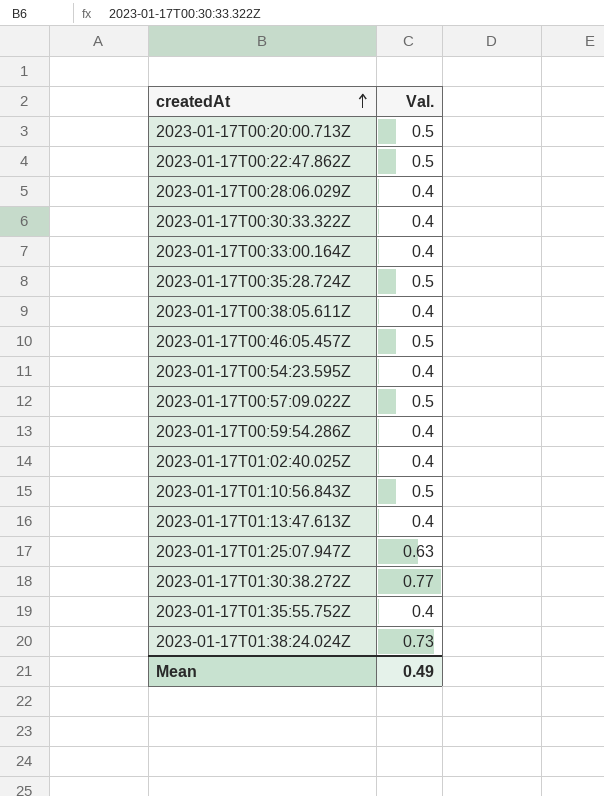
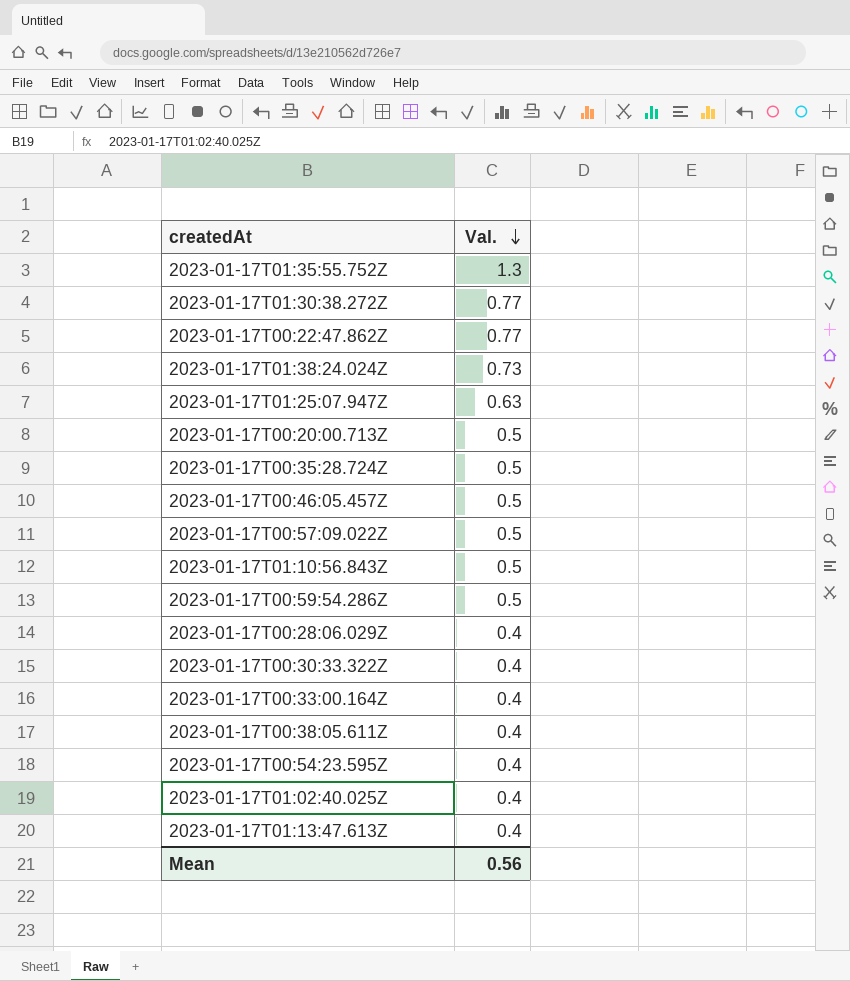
row order: createdAt ascending -> Val. descending
2023-01-17T01:35:55.752Z | Val.: 0.4 -> 1.3
2023-01-17T00:22:47.862Z | Val.: 0.5 -> 0.77
2023-01-17T00:59:54.286Z | Val.: 0.4 -> 0.5
Mean | Val.: 0.49 -> 0.56

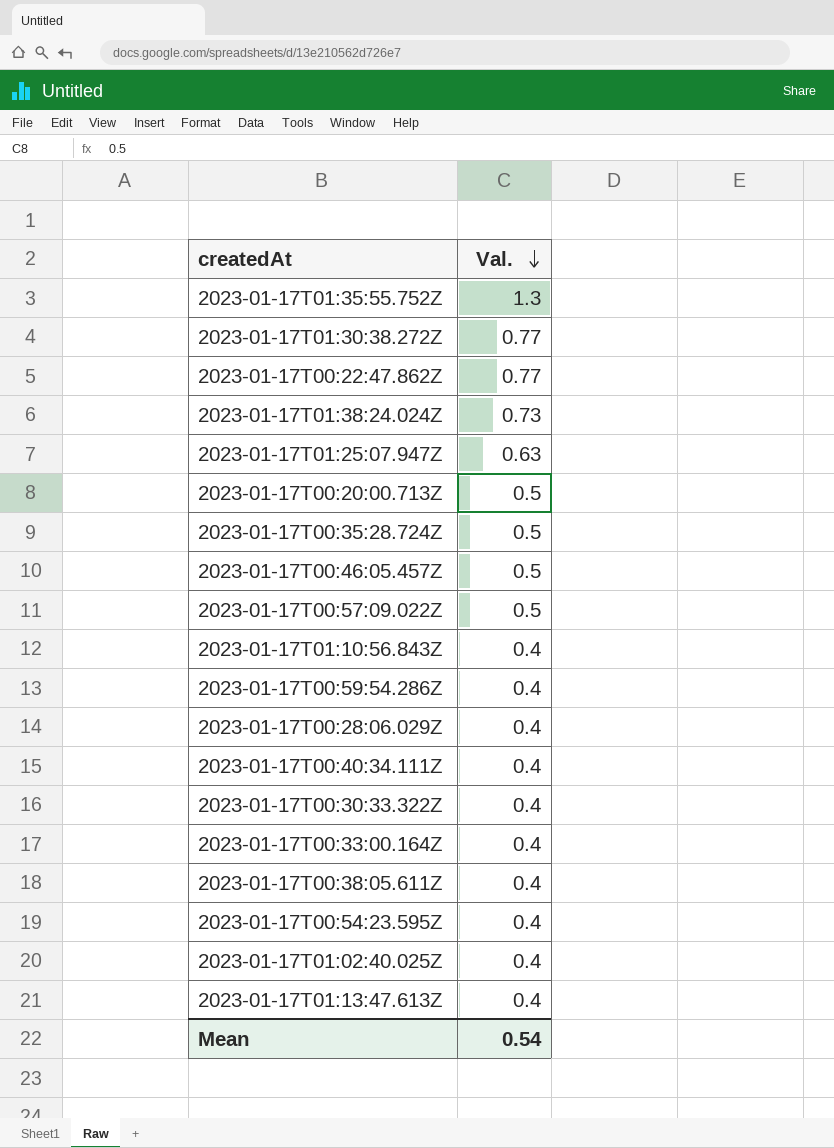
2023-01-17T01:10:56.843Z | Val.: 0.5 -> 0.4
2023-01-17T00:59:54.286Z | Val.: 0.5 -> 0.4
row 2023-01-17T00:40:34.111Z: none -> 0.4
Mean | Val.: 0.56 -> 0.54

